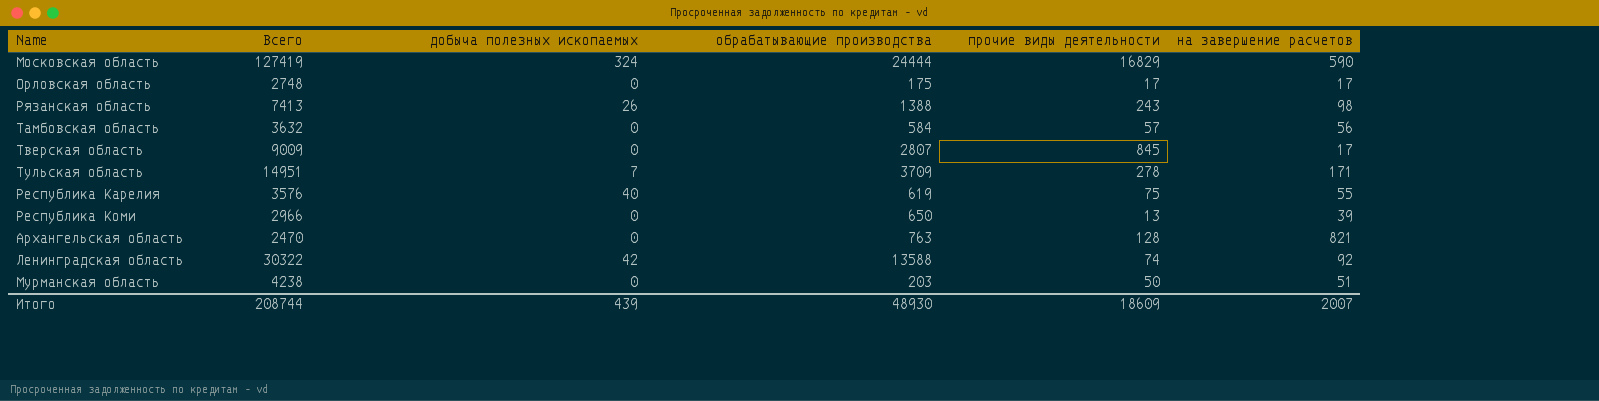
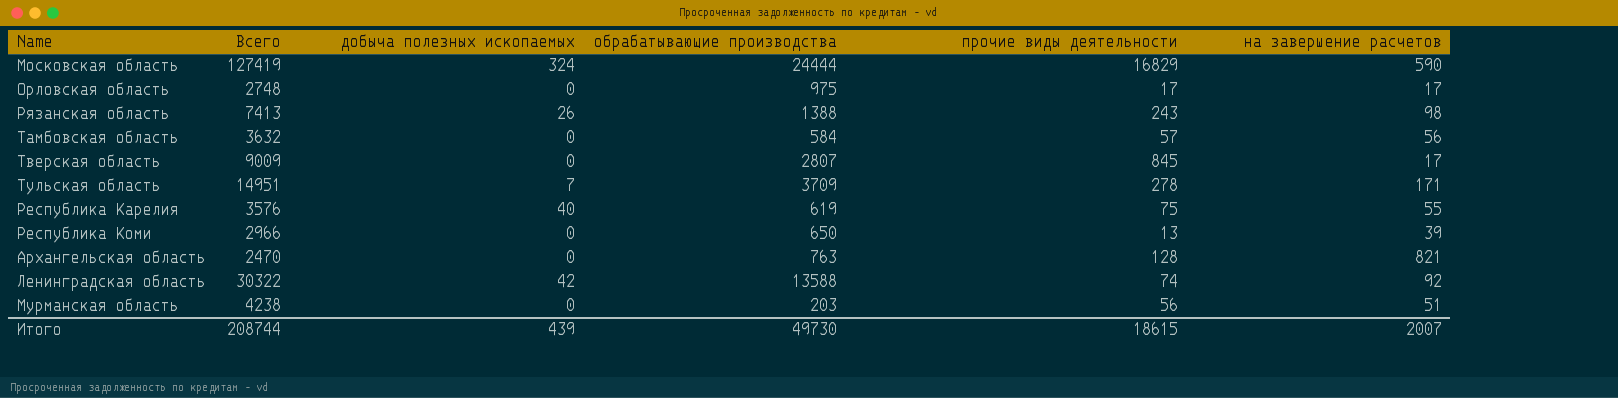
Орловская область | обрабатывающие производства: 175 -> 975
Мурманская область | прочие виды деятельности: 50 -> 56
Итого | обрабатывающие производства: 48930 -> 49730
Итого | прочие виды деятельности: 18609 -> 18615

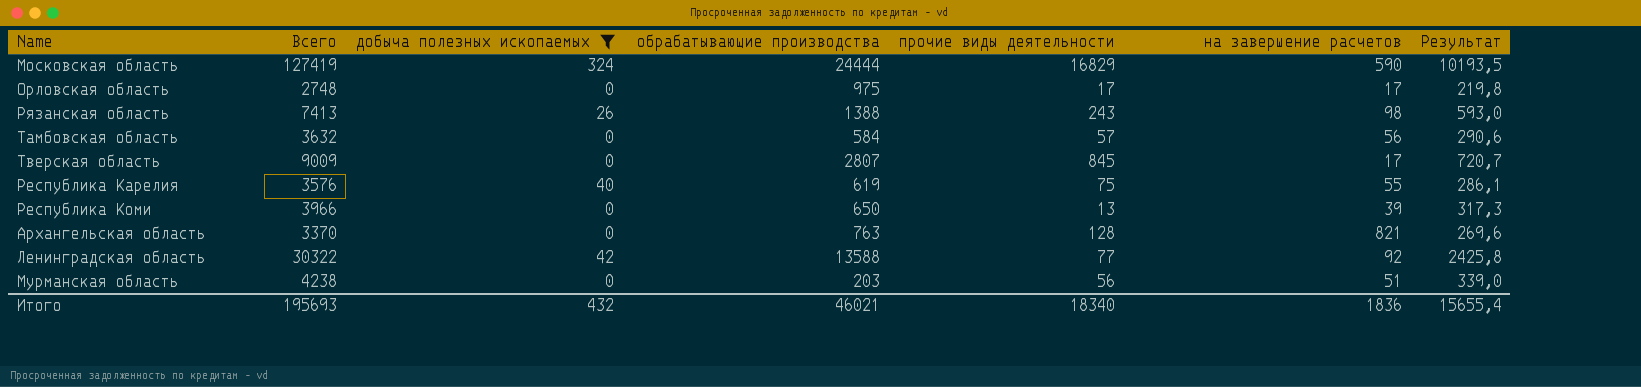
filter: none -> добыча полезных ископаемых != 7
column Результат | formula: none -> [Всего] * 0,08
Республика Коми | Всего: 2966 -> 3966
Архангельская область | Всего: 2470 -> 3370
Ленинградская область | прочие виды деятельности: 74 -> 77
Итого | Всего: 208744 -> 195693
Итого | добыча полезных ископаемых: 439 -> 432
Итого | обрабатывающие производства: 49730 -> 46021
Итого | прочие виды деятельности: 18615 -> 18340
Итого | на завершение расчетов: 2007 -> 1836

